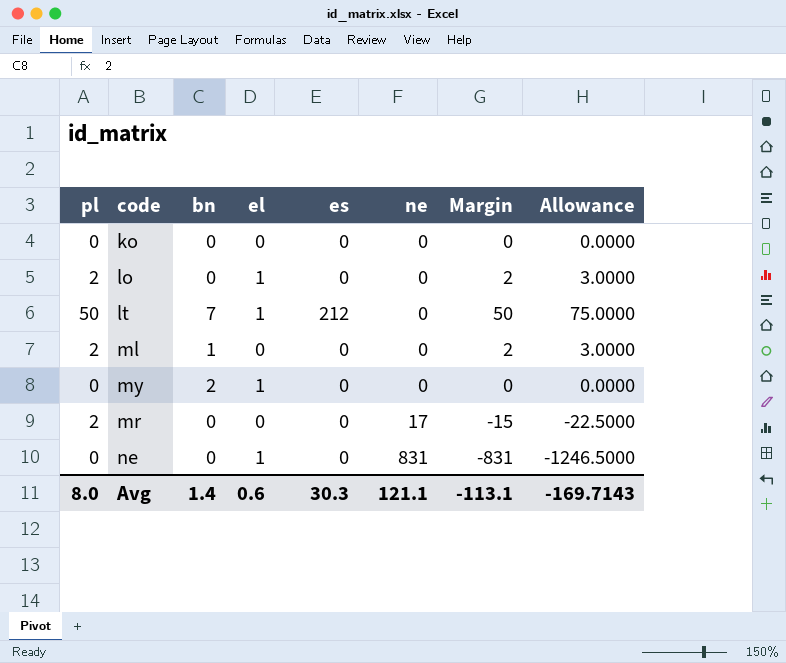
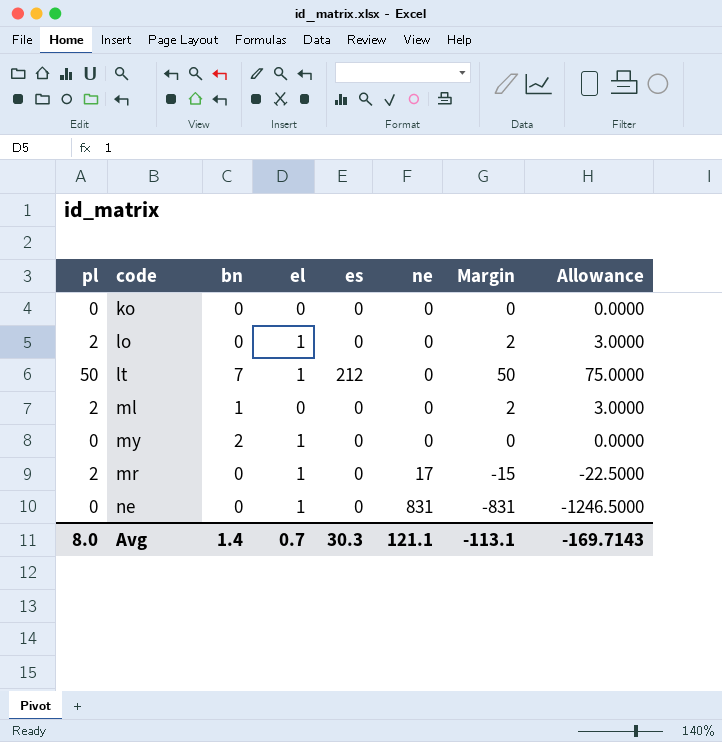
mr | el: 0 -> 1
Avg | el: 0.6 -> 0.7

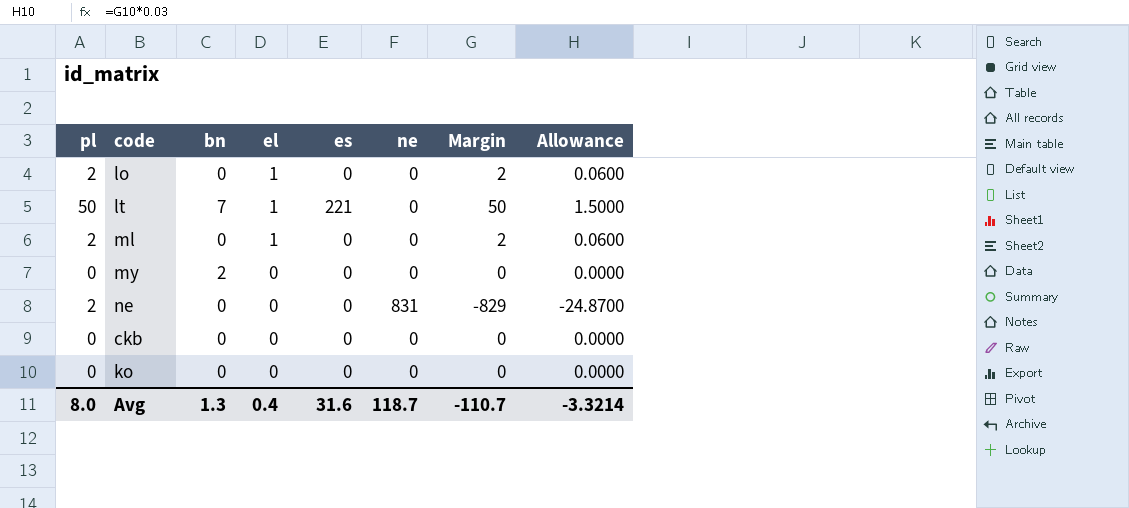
row order: ne ascending -> el descending
column Allowance | formula: [Margin] * 1.5 -> [Margin] * 0.03
row mr: 2 | 0 | 1 | 0 | 17 | -15 | -22.5000 -> none
lt | es: 212 -> 221
ml | bn: 1 -> 0
ml | el: 0 -> 1
my | el: 1 -> 0
ne | pl: 0 -> 2
ne | el: 1 -> 0
ne | Margin: -831 -> -829
row ckb: none -> 0 | 0 | 0 | 0 | 0 | 0 | 0.0000
Avg | bn: 1.4 -> 1.3
Avg | el: 0.7 -> 0.4
Avg | es: 30.3 -> 31.6
Avg | ne: 121.1 -> 118.7
Avg | Margin: -113.1 -> -110.7
Avg | Allowance: -169.7143 -> -3.3214

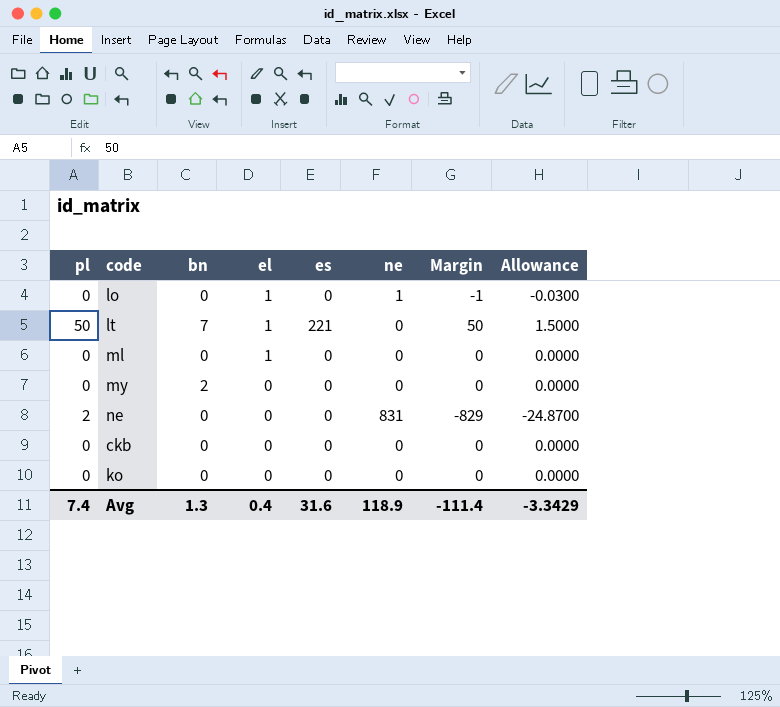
lo | pl: 2 -> 0
lo | ne: 0 -> 1
lo | Margin: 2 -> -1
lo | Allowance: 0.0600 -> -0.0300
ml | pl: 2 -> 0
ml | Margin: 2 -> 0
ml | Allowance: 0.0600 -> 0.0000
Avg | pl: 8.0 -> 7.4
Avg | ne: 118.7 -> 118.9
Avg | Margin: -110.7 -> -111.4
Avg | Allowance: -3.3214 -> -3.3429

